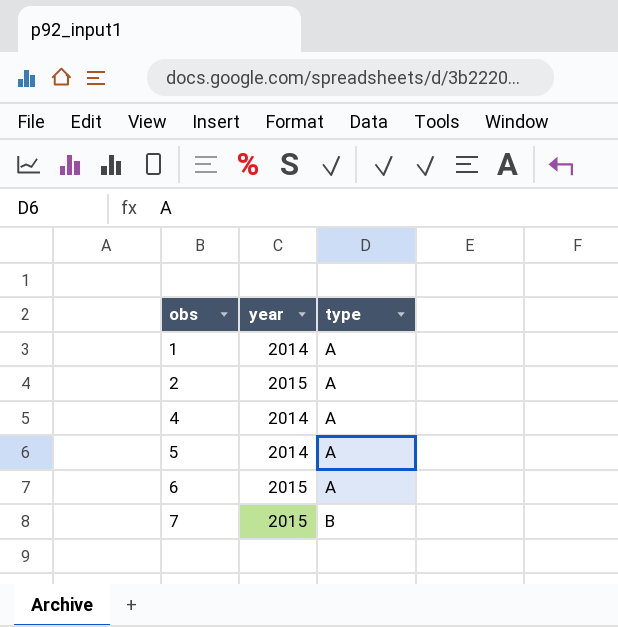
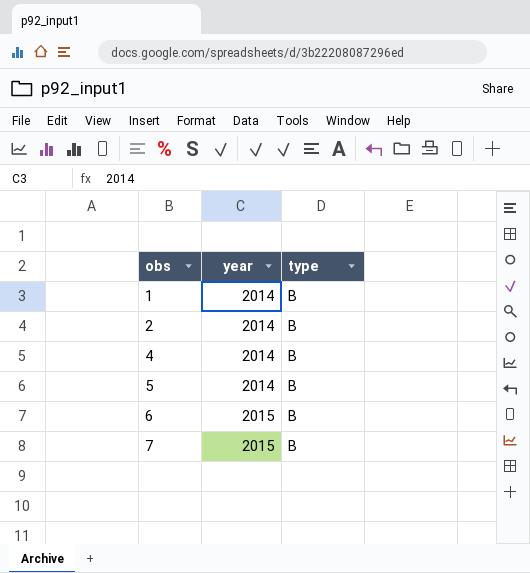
1 | type: A -> B
2 | year: 2015 -> 2014
2 | type: A -> B
4 | type: A -> B
5 | type: A -> B
6 | type: A -> B

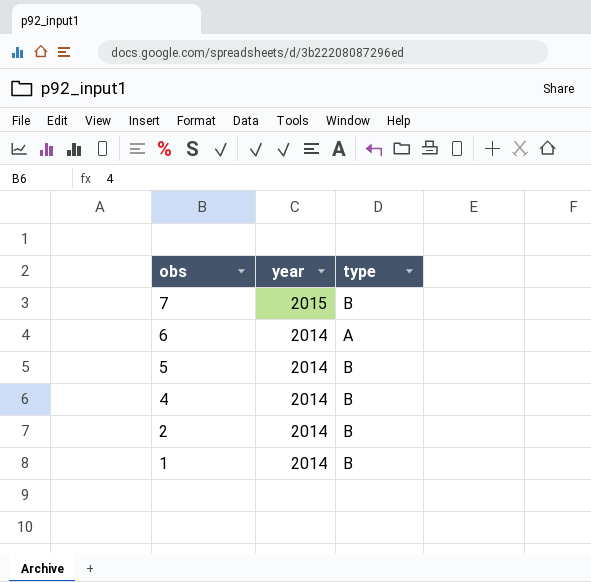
row order: obs ascending -> obs descending
6 | year: 2015 -> 2014
6 | type: B -> A

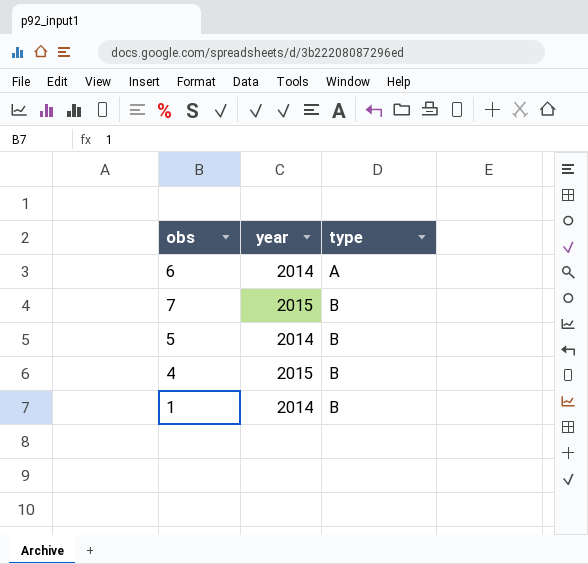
row order: obs descending -> type ascending
row 2: 2014 | B -> none
4 | year: 2014 -> 2015

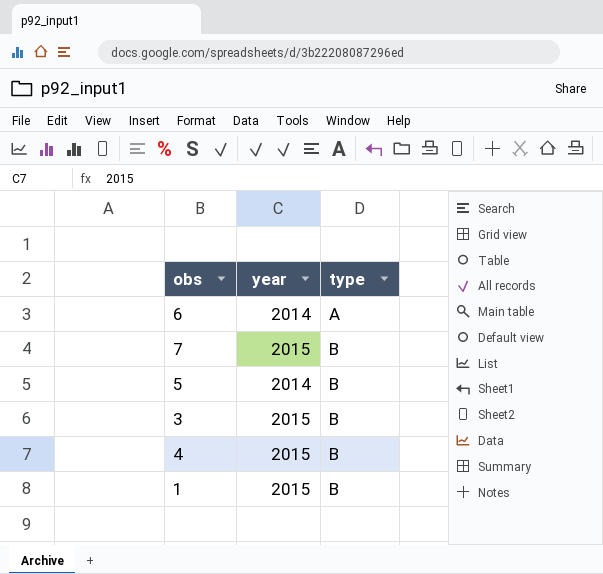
row 3: none -> 2015 | B
1 | year: 2014 -> 2015

